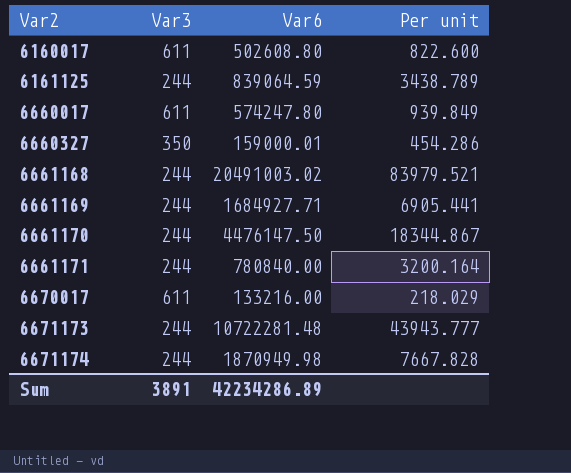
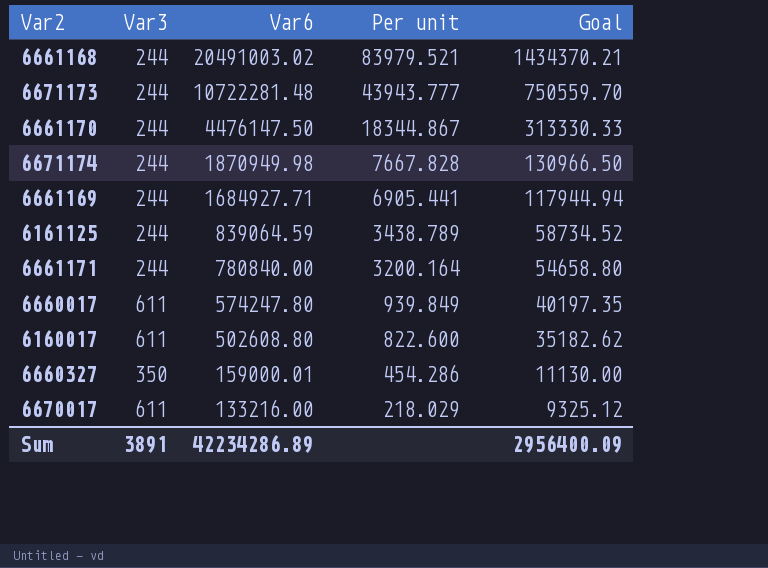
row order: Var2 ascending -> Var6 descending
column Goal | formula: none -> [Var6] * 0.07

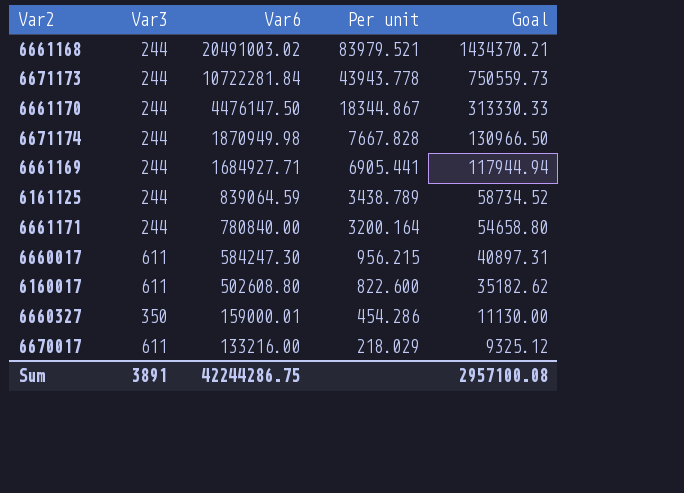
6671173 | Var6: 10722281.48 -> 10722281.84
6671173 | Per unit: 43943.777 -> 43943.778
6671173 | Goal: 750559.70 -> 750559.73
6660017 | Var6: 574247.80 -> 584247.30
6660017 | Per unit: 939.849 -> 956.215
6660017 | Goal: 40197.35 -> 40897.31
Sum | Var6: 42234286.89 -> 42244286.75
Sum | Goal: 2956400.09 -> 2957100.08

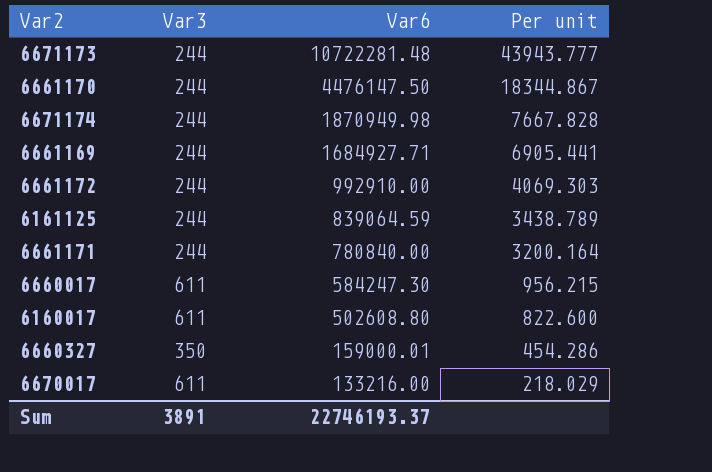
column Goal | formula: [Var6] * 0.07 -> none
row 6661168: 244 | 20491003.02 | 83979.521 | 1434370.21 -> none
6671173 | Var6: 10722281.84 -> 10722281.48
6671173 | Per unit: 43943.778 -> 43943.777
row 6661172: none -> 244 | 992910.00 | 4069.303
Sum | Var6: 42244286.75 -> 22746193.37

